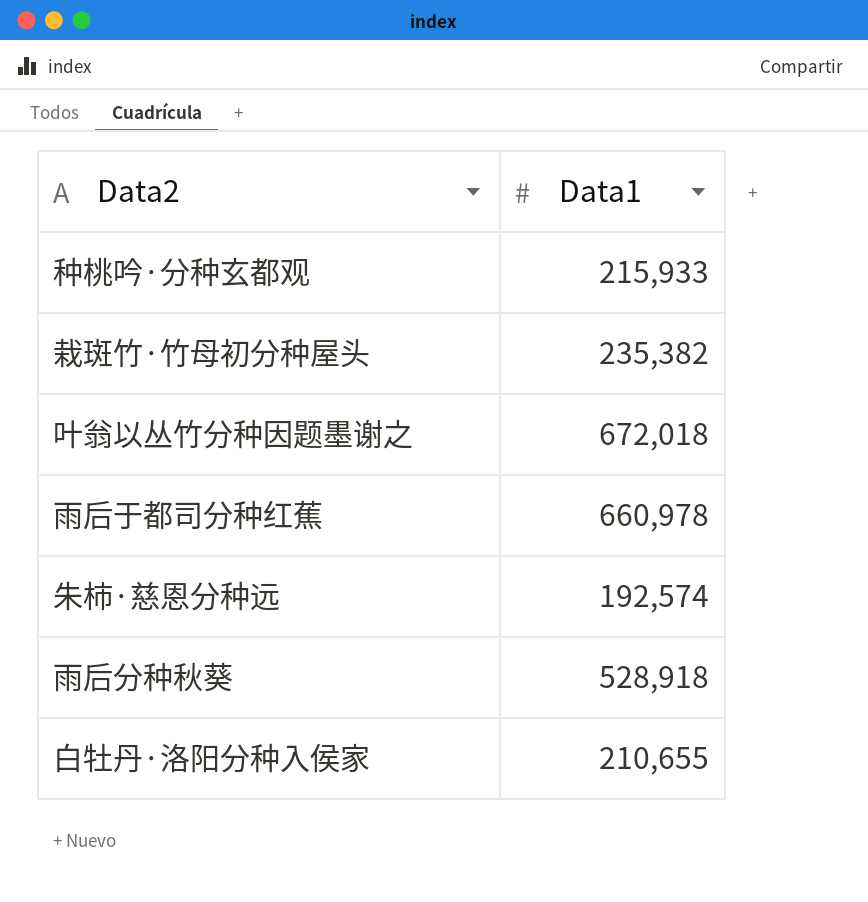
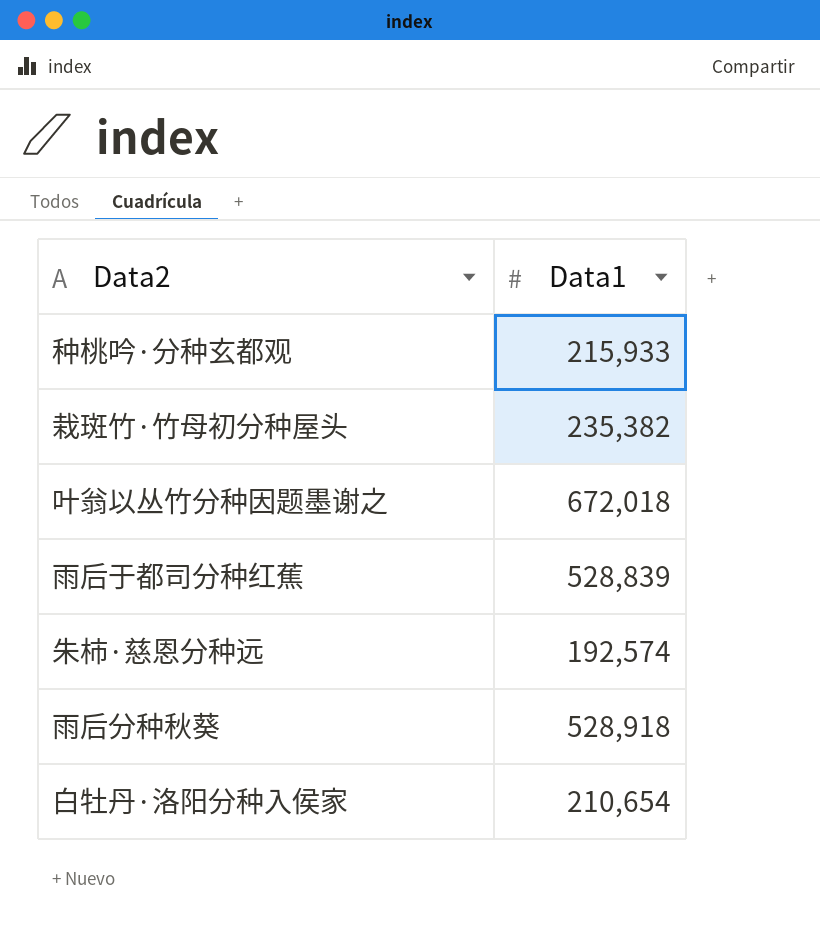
雨后于都司分种红蕉 | Data1: 660,978 -> 528,839
白牡丹·洛阳分种入侯家 | Data1: 210,655 -> 210,654

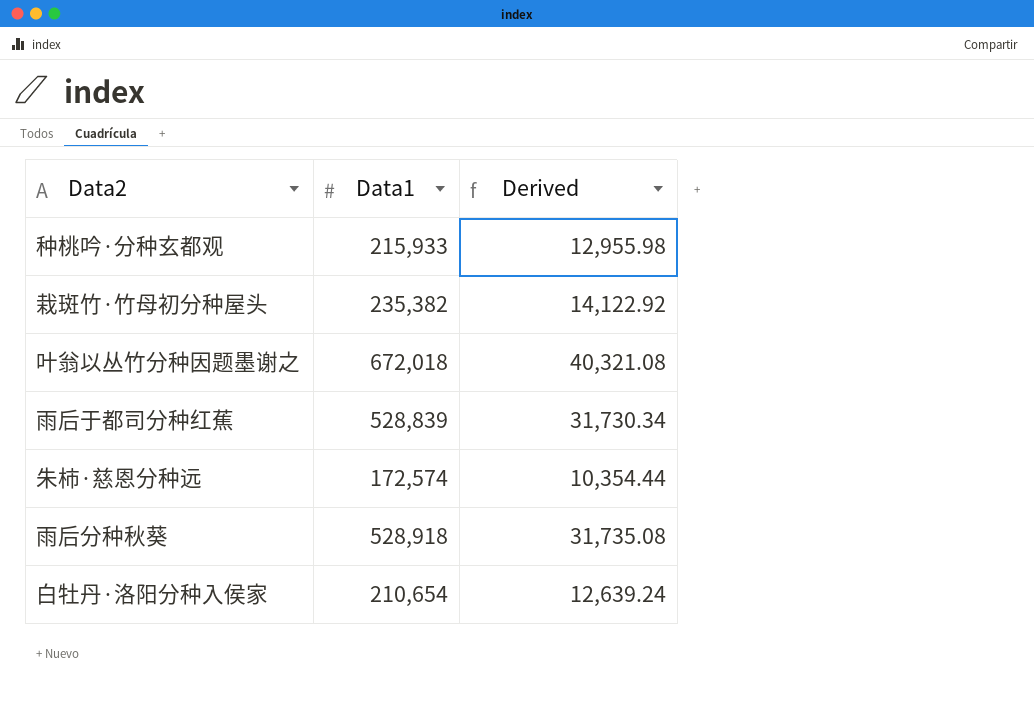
column Derived | formula: none -> [Data1] * 0.06
朱柿·慈恩分种远 | Data1: 192,574 -> 172,574

